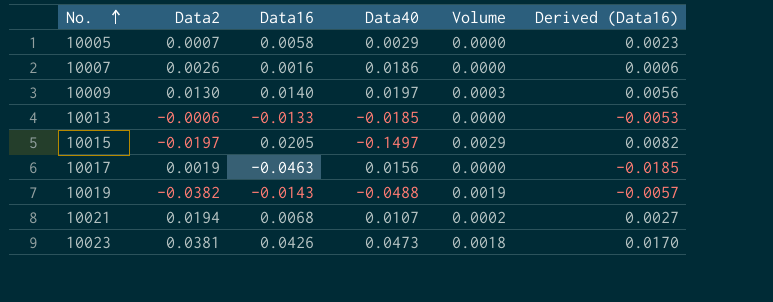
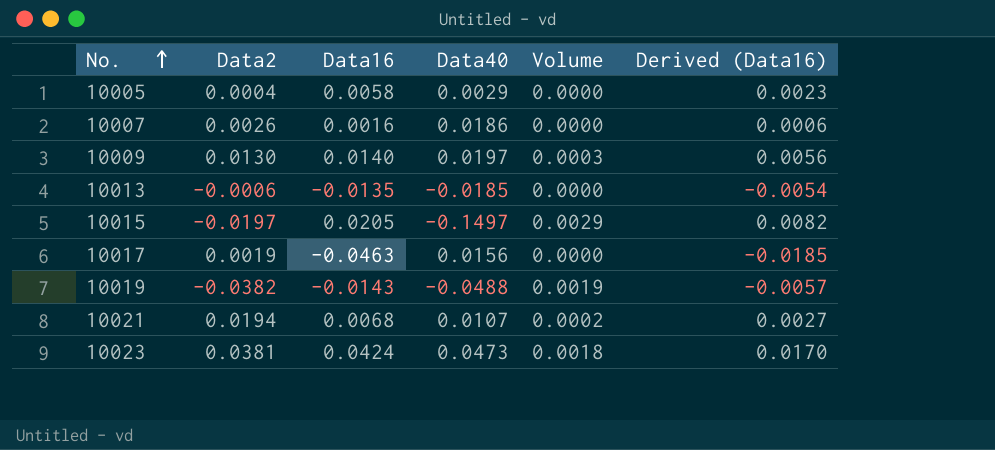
10005 | Data2: 0.0007 -> 0.0004
10013 | Data16: -0.0133 -> -0.0135
10013 | Derived (Data16): -0.0053 -> -0.0054
10023 | Data16: 0.0426 -> 0.0424

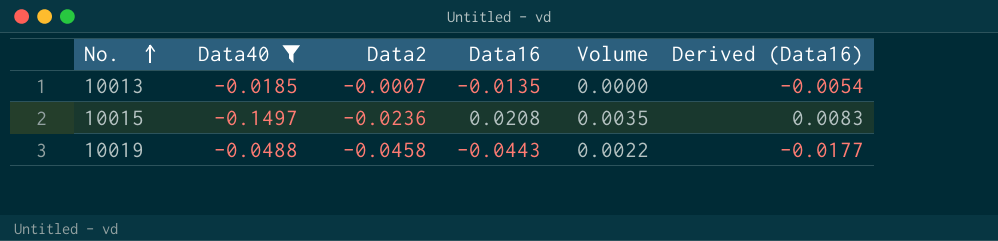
filter: none -> Data40 <= -0.0185
column Data40 | position: 4 -> 2
10013 | Data2: -0.0006 -> -0.0007
10015 | Data2: -0.0197 -> -0.0236
10015 | Data16: 0.0205 -> 0.0208
10015 | Volume: 0.0029 -> 0.0035
10015 | Derived (Data16): 0.0082 -> 0.0083
10019 | Data2: -0.0382 -> -0.0458
10019 | Data16: -0.0143 -> -0.0443
10019 | Volume: 0.0019 -> 0.0022
10019 | Derived (Data16): -0.0057 -> -0.0177

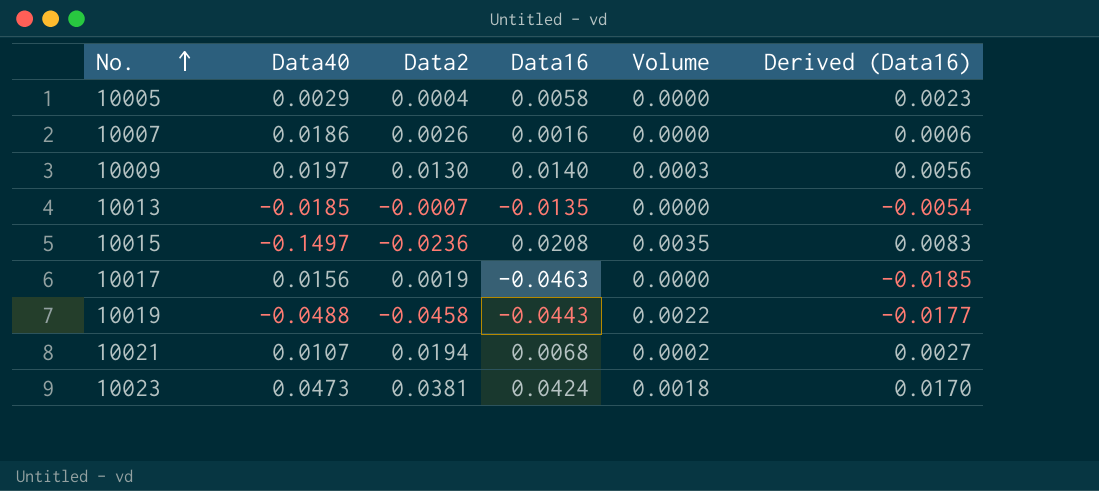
filter: Data40 <= -0.0185 -> none

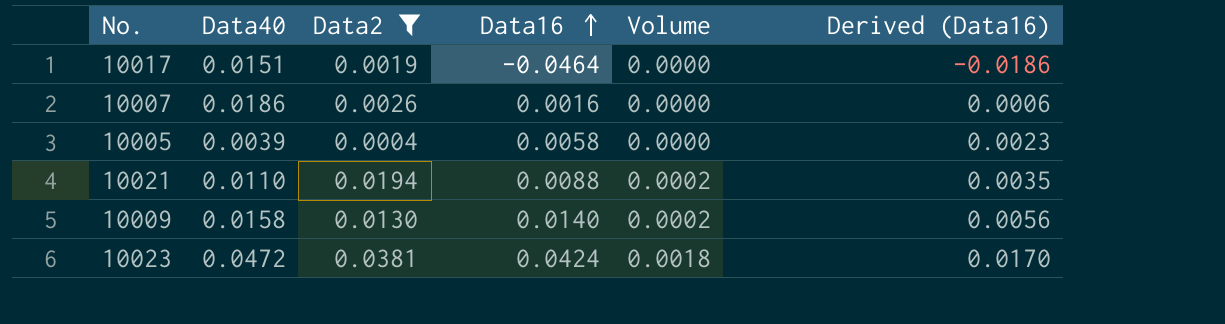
filter: none -> Data2 >= 0.0004
row order: No. ascending -> Data16 ascending
10017 | Data40: 0.0156 -> 0.0151
10017 | Data16: -0.0463 -> -0.0464
10017 | Derived (Data16): -0.0185 -> -0.0186
10005 | Data40: 0.0029 -> 0.0039
10021 | Data40: 0.0107 -> 0.0110
10021 | Data16: 0.0068 -> 0.0088
10021 | Derived (Data16): 0.0027 -> 0.0035
10009 | Data40: 0.0197 -> 0.0158
10009 | Volume: 0.0003 -> 0.0002
10023 | Data40: 0.0473 -> 0.0472

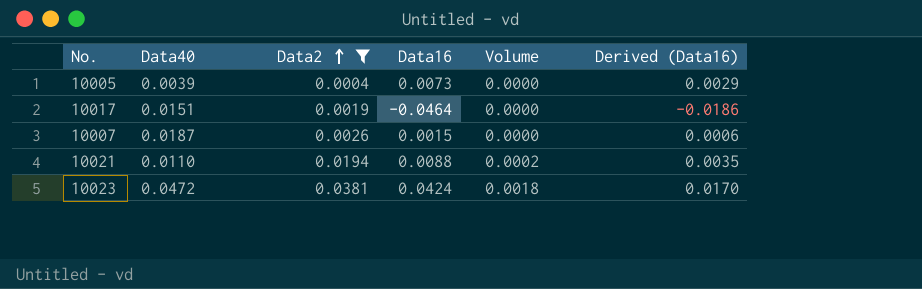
row order: Data16 ascending -> Data2 ascending
row 10009: 0.0158 | 0.0130 | 0.0140 | 0.0002 | 0.0056 -> none
10005 | Data16: 0.0058 -> 0.0073
10005 | Derived (Data16): 0.0023 -> 0.0029
10007 | Data40: 0.0186 -> 0.0187
10007 | Data16: 0.0016 -> 0.0015

